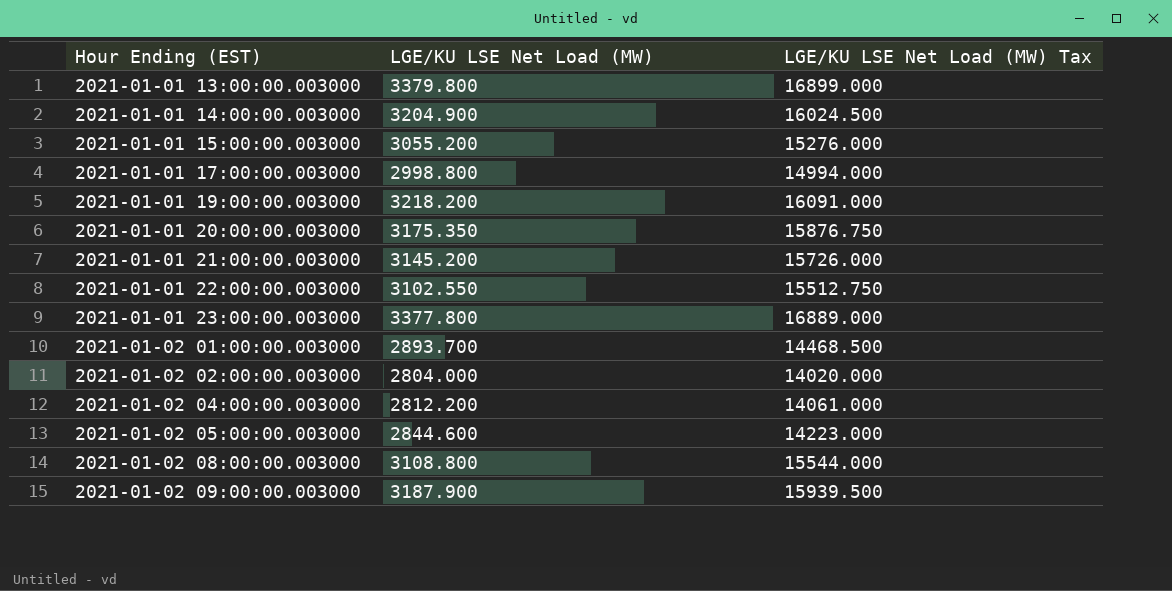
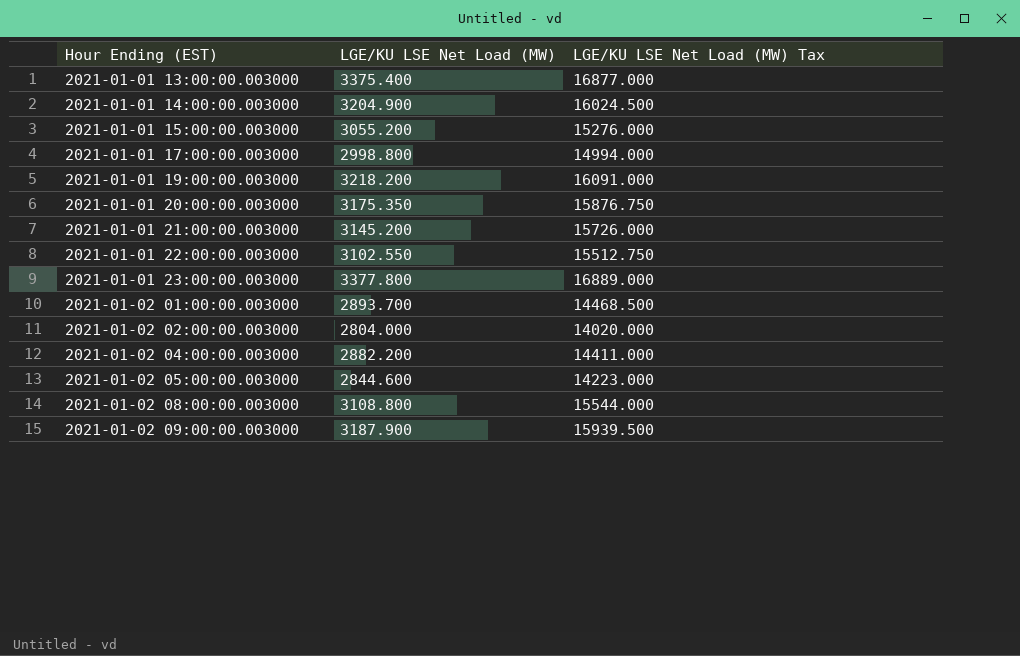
2021-01-01 13:00:00.003000 | LGE/KU LSE Net Load (MW): 3379.800 -> 3375.400
2021-01-01 13:00:00.003000 | LGE/KU LSE Net Load (MW) Tax: 16899.000 -> 16877.000
2021-01-02 04:00:00.003000 | LGE/KU LSE Net Load (MW): 2812.200 -> 2882.200
2021-01-02 04:00:00.003000 | LGE/KU LSE Net Load (MW) Tax: 14061.000 -> 14411.000

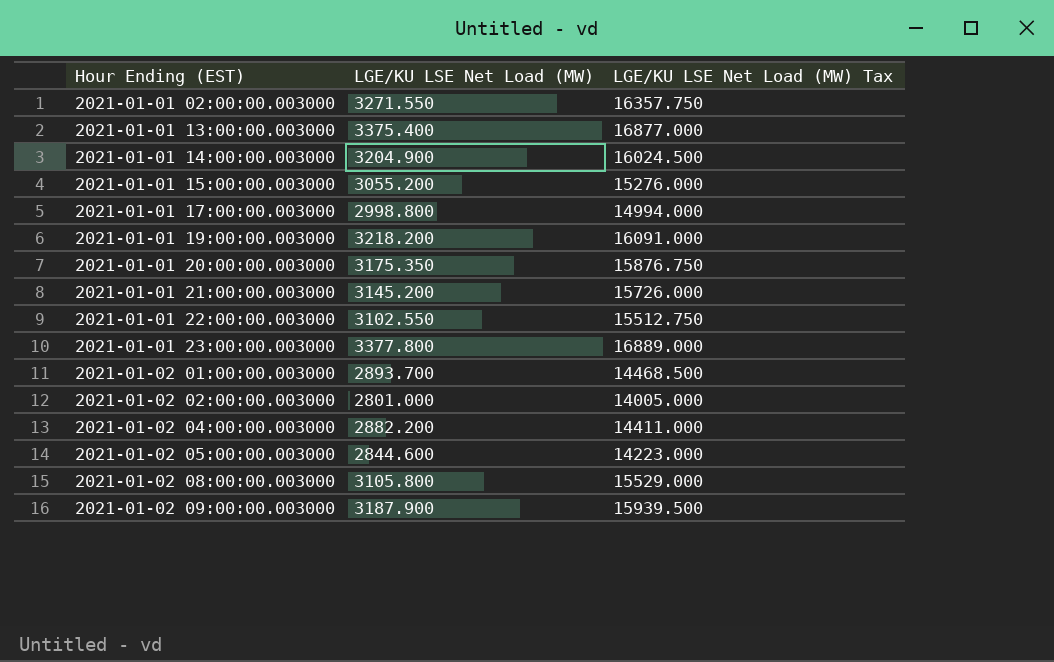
row 2021-01-01 02:00:00.003000: none -> 3271.550 | 16357.750
2021-01-02 02:00:00.003000 | LGE/KU LSE Net Load (MW): 2804.000 -> 2801.000
2021-01-02 02:00:00.003000 | LGE/KU LSE Net Load (MW) Tax: 14020.000 -> 14005.000
2021-01-02 08:00:00.003000 | LGE/KU LSE Net Load (MW): 3108.800 -> 3105.800
2021-01-02 08:00:00.003000 | LGE/KU LSE Net Load (MW) Tax: 15544.000 -> 15529.000

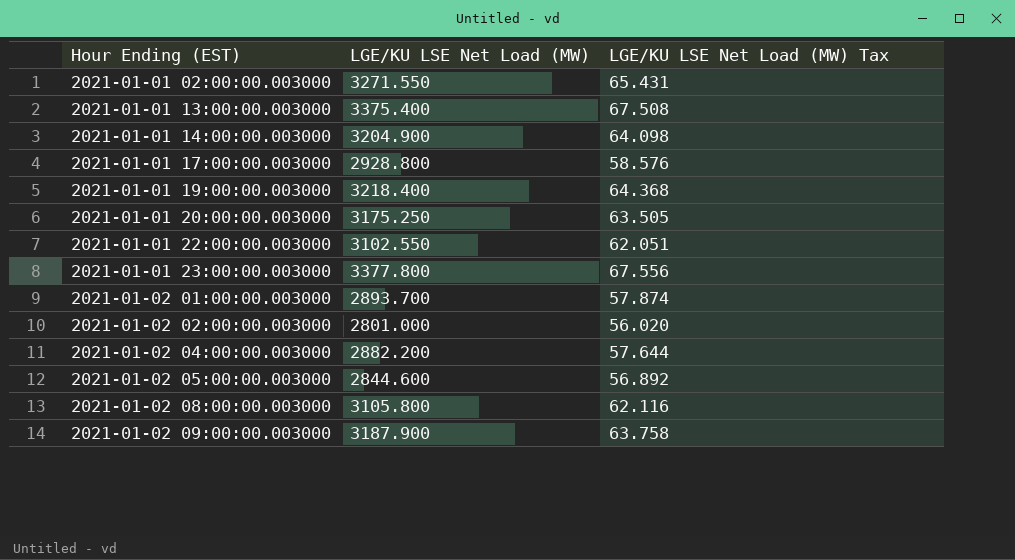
column LGE/KU LSE Net Load (MW) Tax | formula: [LGE/KU LSE Net Load (MW)] * 5 -> [LGE/KU LSE Net Load (MW)] * 0.02
row 2021-01-01 15:00:00.003000: 3055.200 | 15276.000 -> none
row 2021-01-01 21:00:00.003000: 3145.200 | 15726.000 -> none
2021-01-01 17:00:00.003000 | LGE/KU LSE Net Load (MW): 2998.800 -> 2928.800
2021-01-01 19:00:00.003000 | LGE/KU LSE Net Load (MW): 3218.200 -> 3218.400
2021-01-01 20:00:00.003000 | LGE/KU LSE Net Load (MW): 3175.350 -> 3175.250

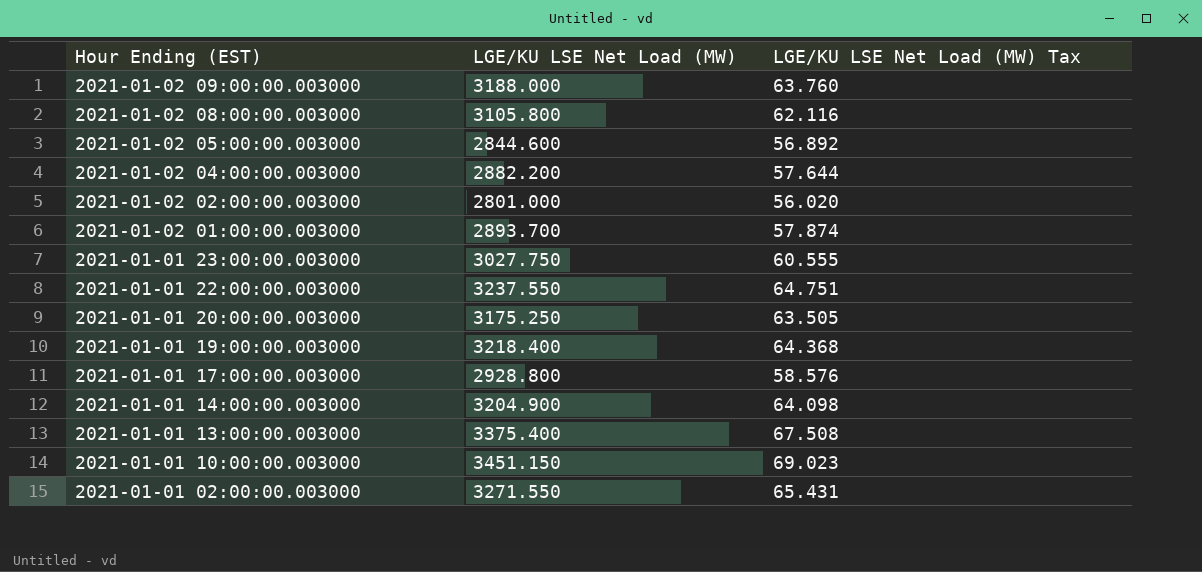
row order: Hour Ending (EST) ascending -> Hour Ending (EST) descending
2021-01-02 09:00:00.003000 | LGE/KU LSE Net Load (MW): 3187.900 -> 3188.000
2021-01-02 09:00:00.003000 | LGE/KU LSE Net Load (MW) Tax: 63.758 -> 63.760
2021-01-01 23:00:00.003000 | LGE/KU LSE Net Load (MW): 3377.800 -> 3027.750
2021-01-01 23:00:00.003000 | LGE/KU LSE Net Load (MW) Tax: 67.556 -> 60.555
2021-01-01 22:00:00.003000 | LGE/KU LSE Net Load (MW): 3102.550 -> 3237.550
2021-01-01 22:00:00.003000 | LGE/KU LSE Net Load (MW) Tax: 62.051 -> 64.751
row 2021-01-01 10:00:00.003000: none -> 3451.150 | 69.023

